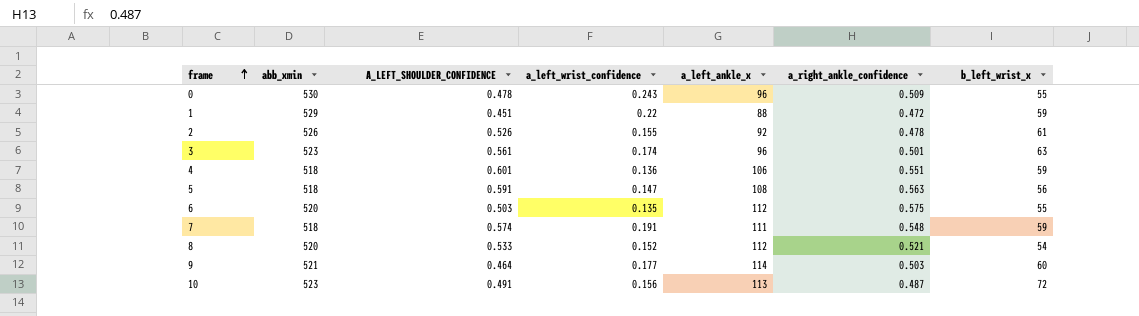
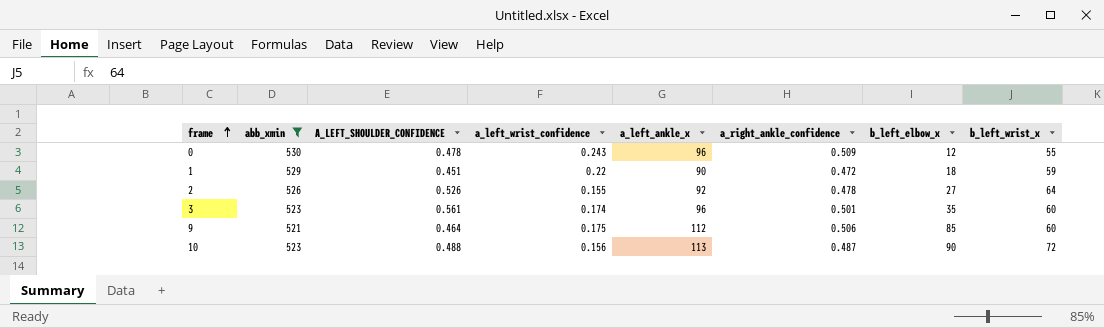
filter: none -> abb_xmin >= 521
column b_left_elbow_x | position: none -> 7
1 | a_left_ankle_x: 88 -> 90
2 | b_left_wrist_x: 61 -> 64
3 | b_left_wrist_x: 63 -> 60
9 | a_left_wrist_confidence: 0.177 -> 0.175
9 | a_left_ankle_x: 114 -> 112
9 | a_right_ankle_confidence: 0.503 -> 0.506
10 | A_LEFT_SHOULDER_CONFIDENCE: 0.491 -> 0.488

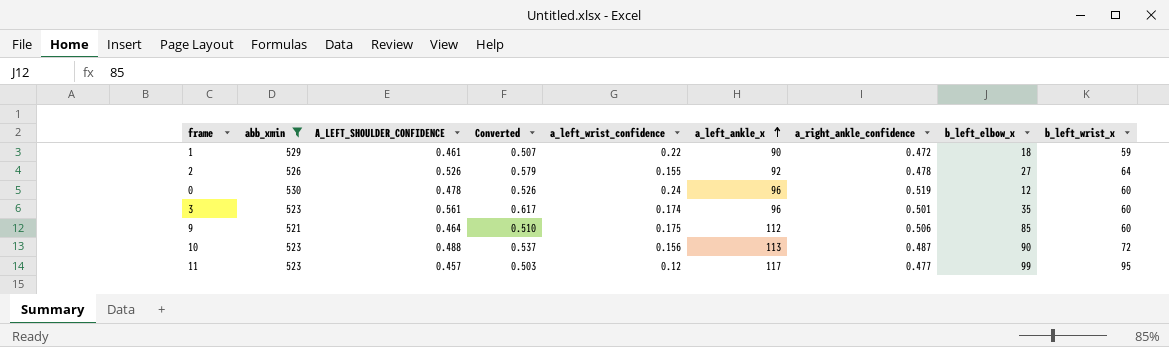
row order: frame ascending -> a_left_ankle_x ascending
column Converted | formula: none -> [A_LEFT_SHOULDER_CONFIDENCE] * 1.1
1 | A_LEFT_SHOULDER_CONFIDENCE: 0.451 -> 0.461
0 | a_left_wrist_confidence: 0.243 -> 0.24
0 | a_right_ankle_confidence: 0.509 -> 0.519
0 | b_left_wrist_x: 55 -> 60
row 11: none -> 523 | 0.457 | 0.503 | 0.12 | 117 | 0.477 | 99 | 95

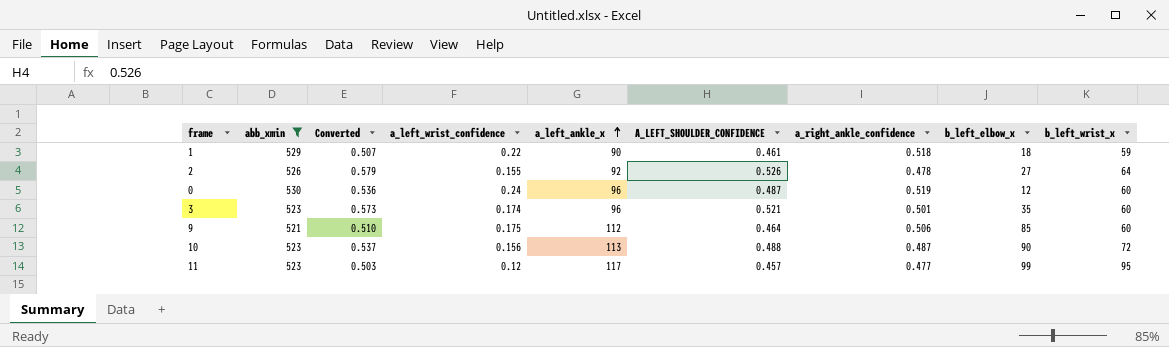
column A_LEFT_SHOULDER_CONFIDENCE | position: 3 -> 6
1 | a_right_ankle_confidence: 0.472 -> 0.518
0 | Converted: 0.526 -> 0.536
0 | A_LEFT_SHOULDER_CONFIDENCE: 0.478 -> 0.487
3 | Converted: 0.617 -> 0.573
3 | A_LEFT_SHOULDER_CONFIDENCE: 0.561 -> 0.521

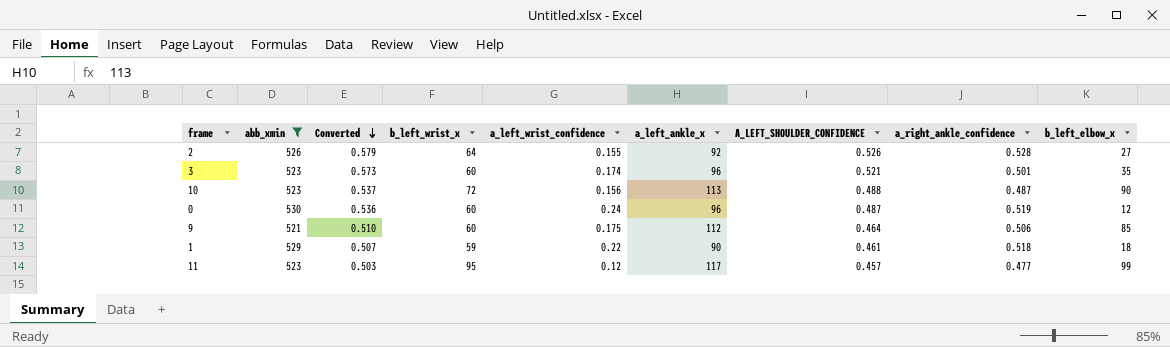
row order: a_left_ankle_x ascending -> Converted descending
column b_left_wrist_x | position: 9 -> 4
2 | a_right_ankle_confidence: 0.478 -> 0.528

